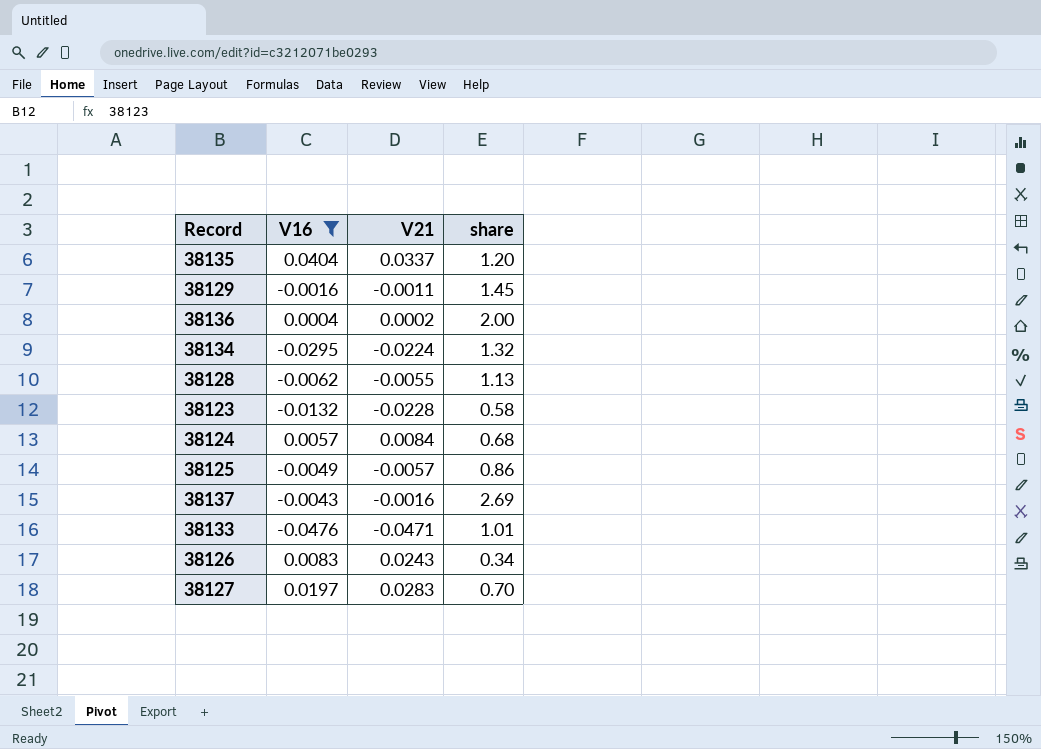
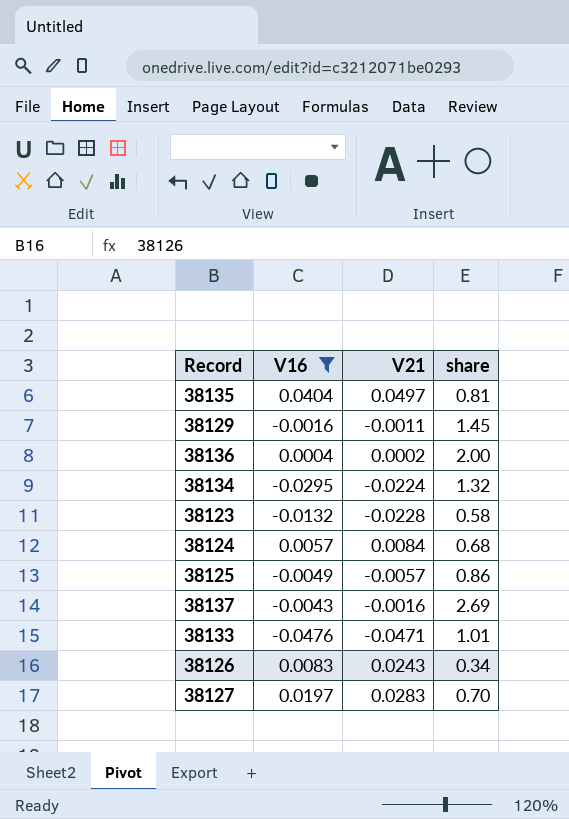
row 38128: -0.0062 | -0.0055 | 1.13 -> none
38135 | V21: 0.0337 -> 0.0497
38135 | share: 1.20 -> 0.81

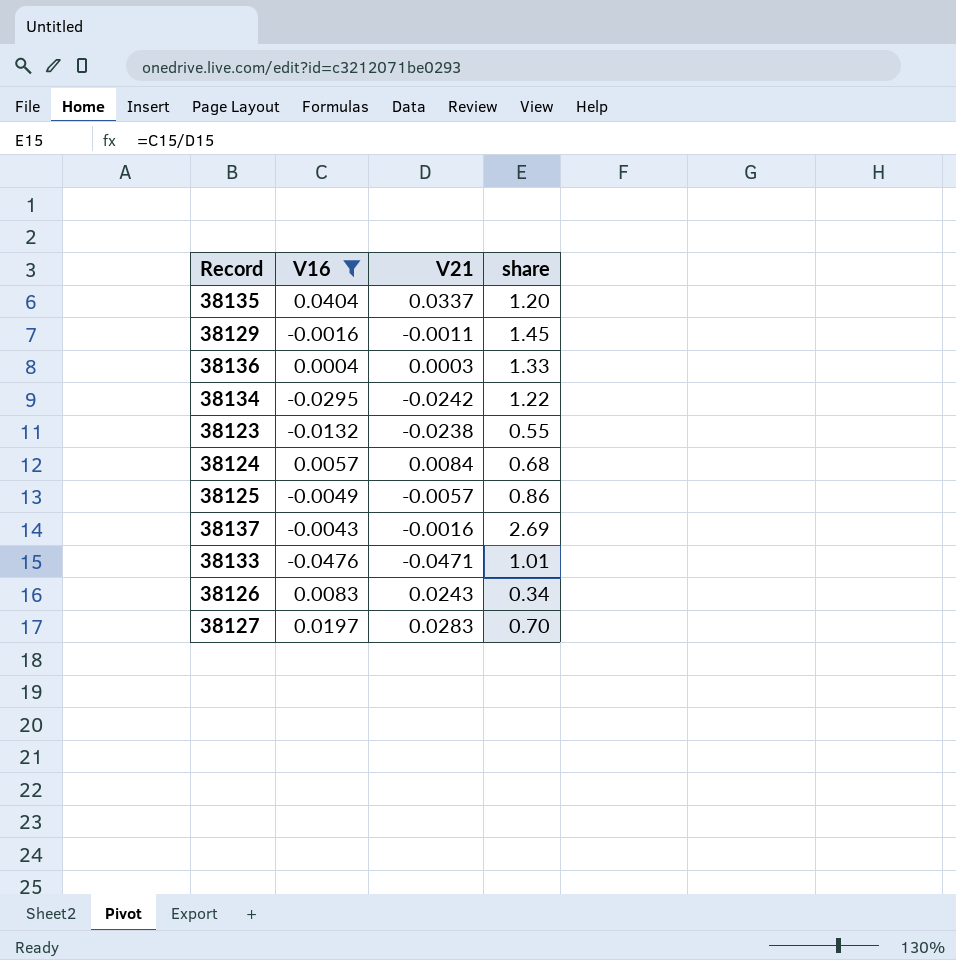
38135 | V21: 0.0497 -> 0.0337
38135 | share: 0.81 -> 1.20
38136 | V21: 0.0002 -> 0.0003
38136 | share: 2.00 -> 1.33
38134 | V21: -0.0224 -> -0.0242
38134 | share: 1.32 -> 1.22
38123 | V21: -0.0228 -> -0.0238
38123 | share: 0.58 -> 0.55

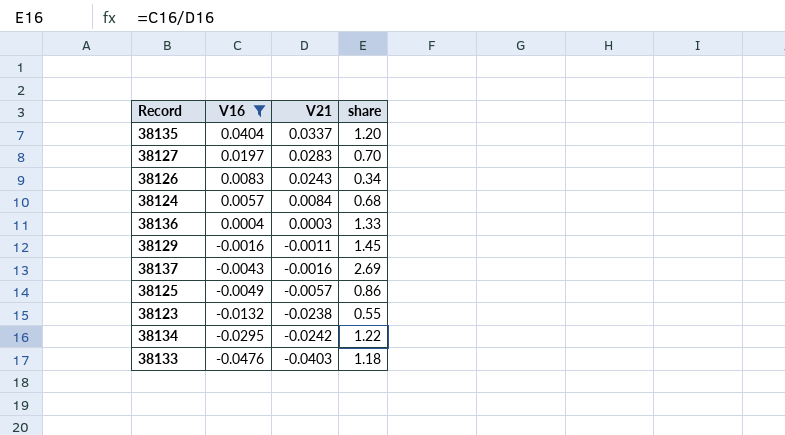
row order: none -> V16 descending
38133 | V21: -0.0471 -> -0.0403
38133 | share: 1.01 -> 1.18

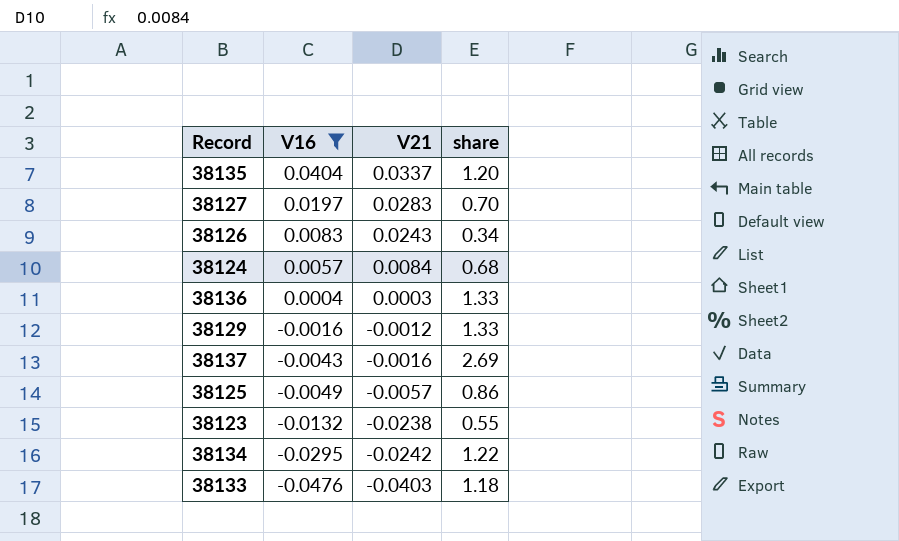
38129 | V21: -0.0011 -> -0.0012
38129 | share: 1.45 -> 1.33

